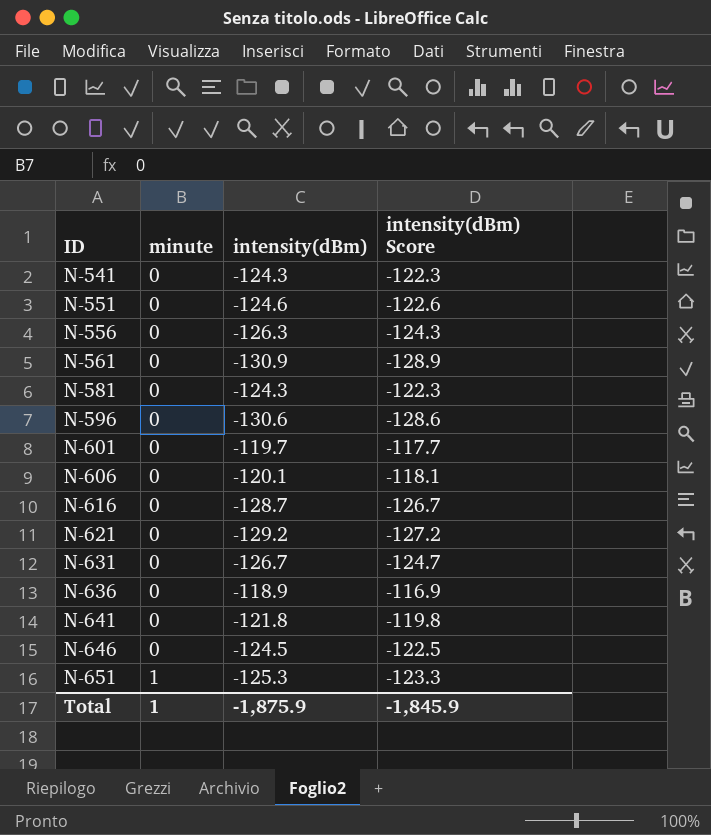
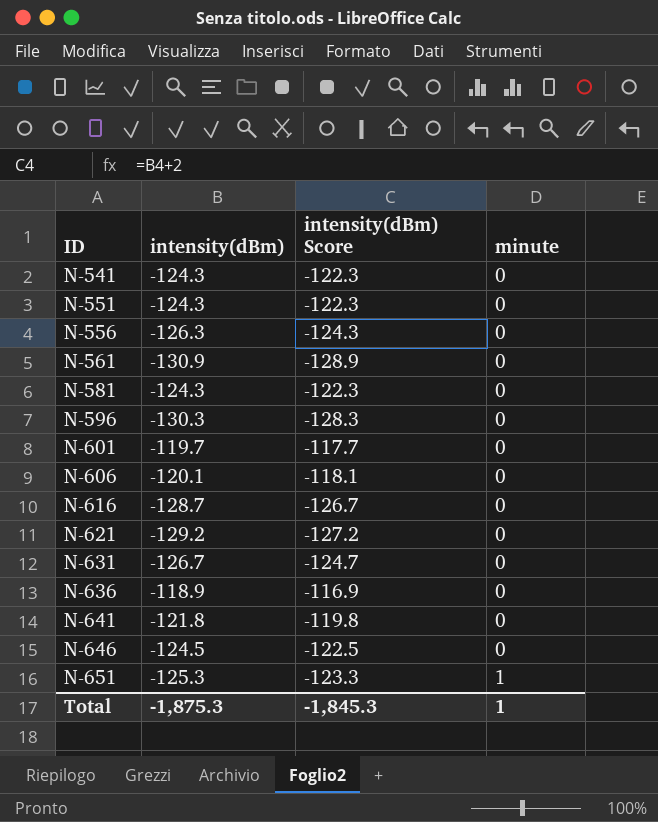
column minute | position: 2 -> 4
N-551 | intensity(dBm): -124.6 -> -124.3
N-551 | intensity(dBm) Score: -122.6 -> -122.3
N-596 | intensity(dBm): -130.6 -> -130.3
N-596 | intensity(dBm) Score: -128.6 -> -128.3
Total | intensity(dBm): -1,875.9 -> -1,875.3
Total | intensity(dBm) Score: -1,845.9 -> -1,845.3

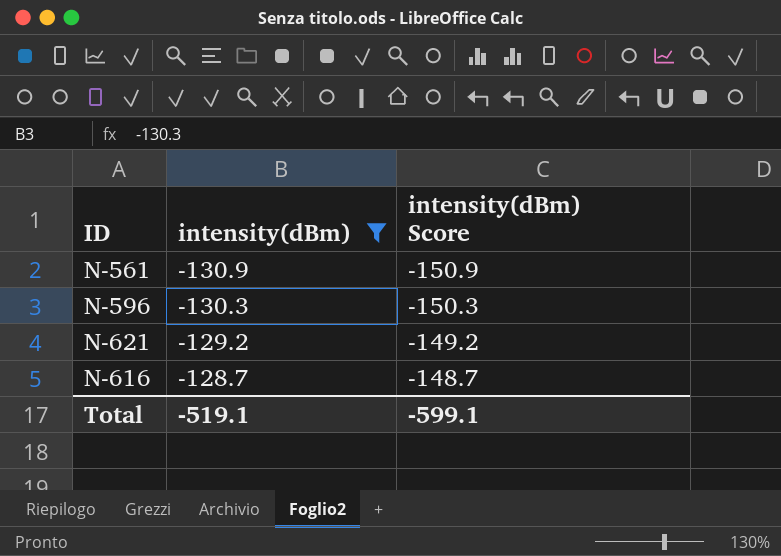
filter: none -> intensity(dBm) <= -128.7
row order: ID ascending -> intensity(dBm) ascending
column minute | position: 4 -> none
column intensity(dBm) Score | formula: [intensity(dBm)] + 2 -> [intensity(dBm)] - 20
Total | intensity(dBm): -1,875.3 -> -519.1
Total | intensity(dBm) Score: -1,845.3 -> -599.1

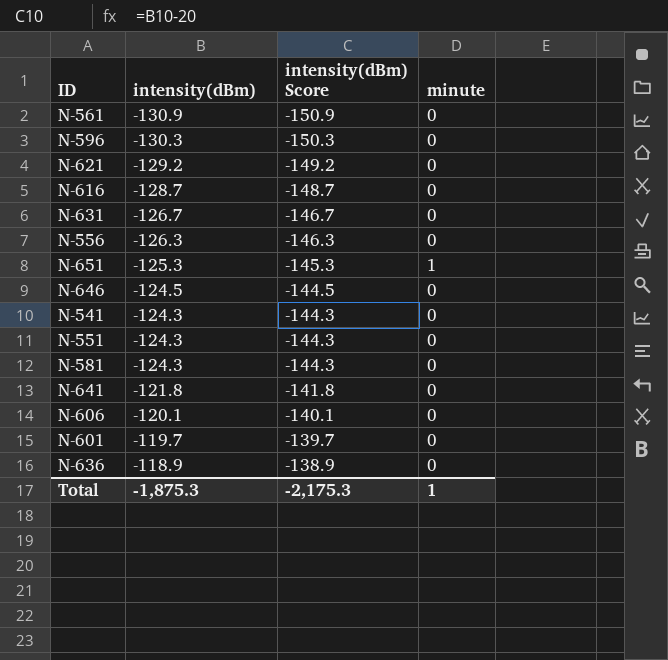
filter: intensity(dBm) <= -128.7 -> none
column minute | position: none -> 4
Total | intensity(dBm): -519.1 -> -1,875.3
Total | intensity(dBm) Score: -599.1 -> -2,175.3

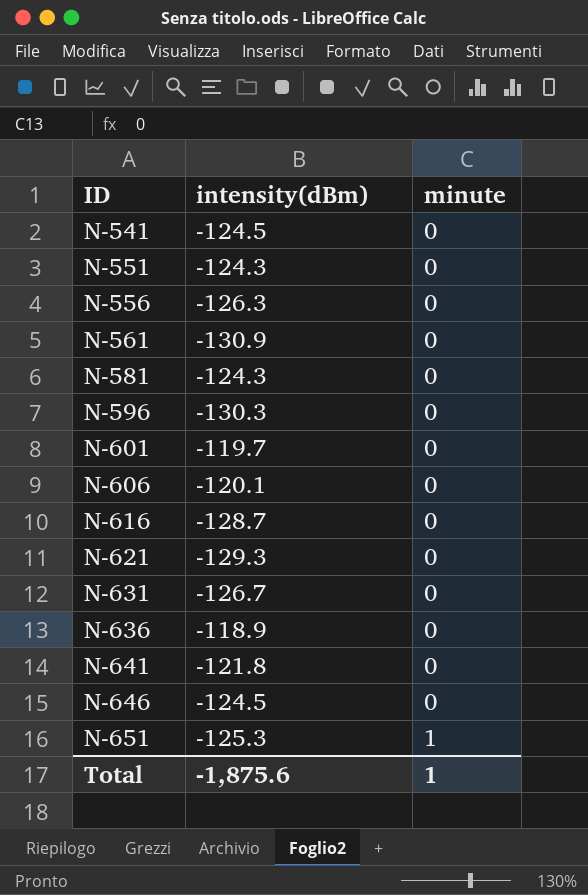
row order: intensity(dBm) ascending -> ID ascending
column intensity(dBm) Score | formula: [intensity(dBm)] - 20 -> none
N-541 | intensity(dBm): -124.3 -> -124.5
N-621 | intensity(dBm): -129.2 -> -129.3
Total | intensity(dBm): -1,875.3 -> -1,875.6

